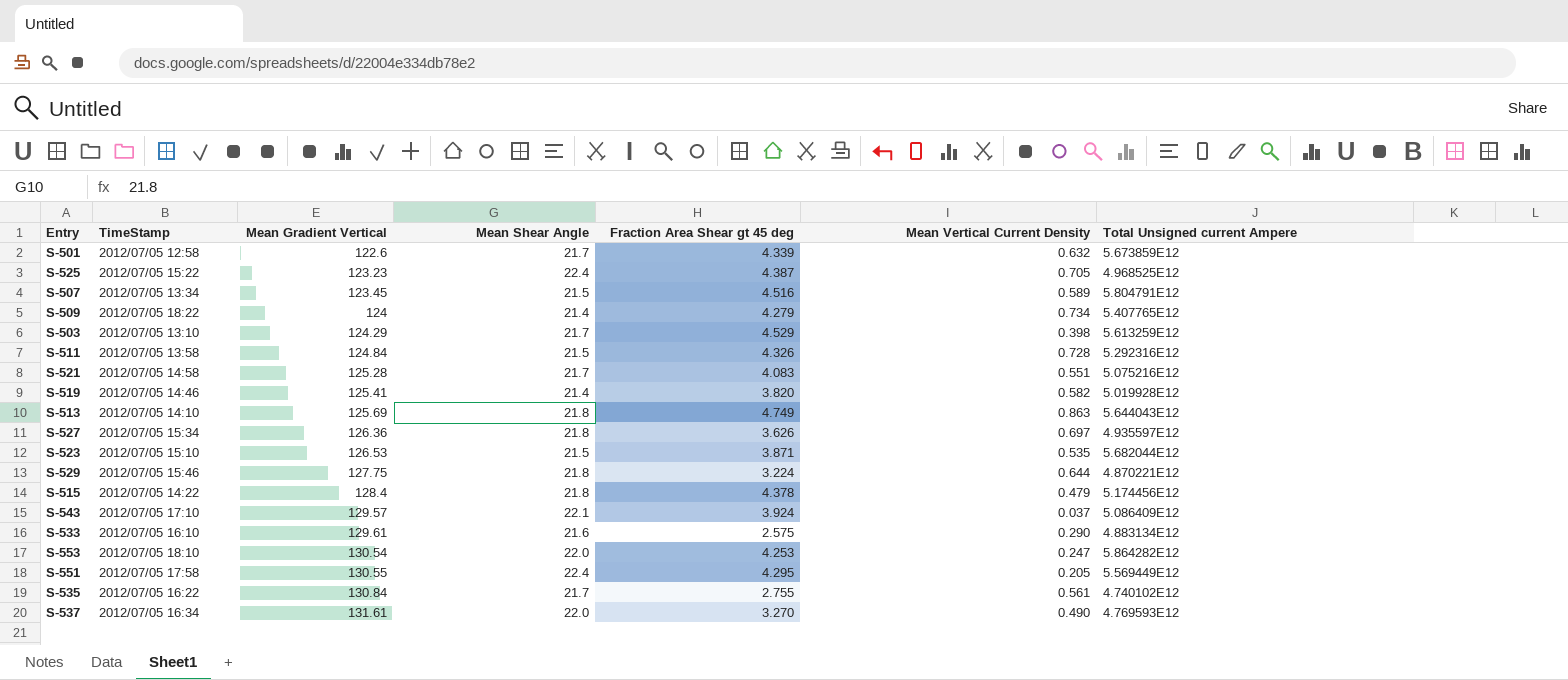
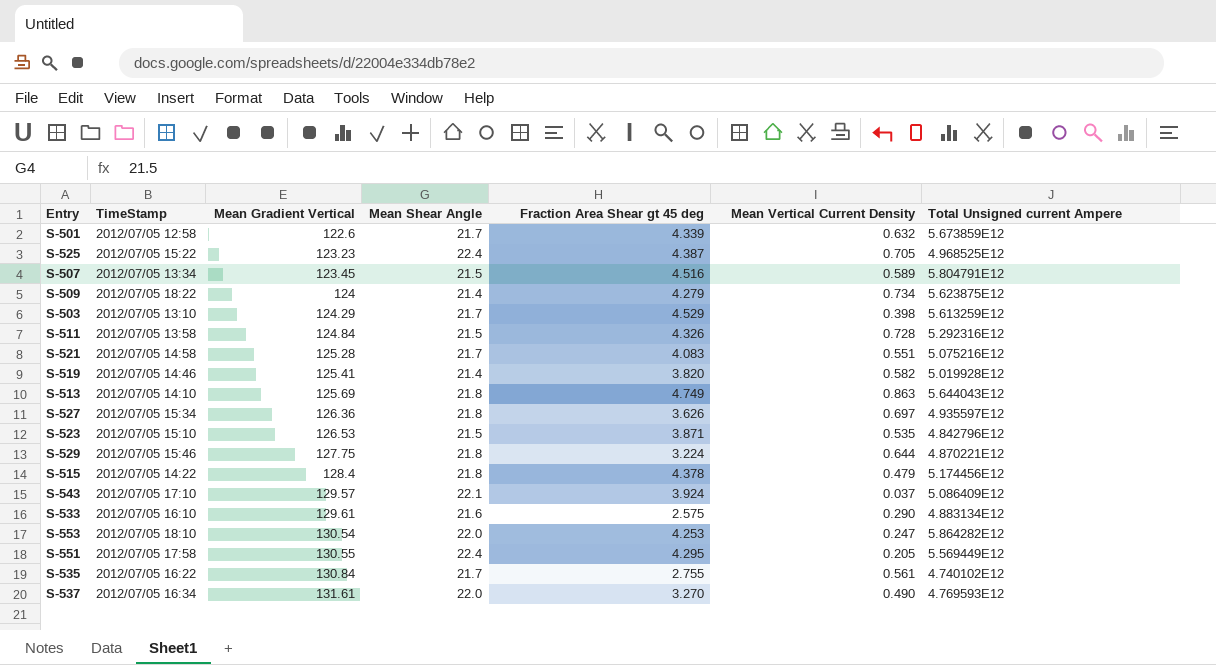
S-509 | Total Unsigned current Ampere: 5.407765E12 -> 5.623875E12
S-523 | Total Unsigned current Ampere: 5.682044E12 -> 4.842796E12

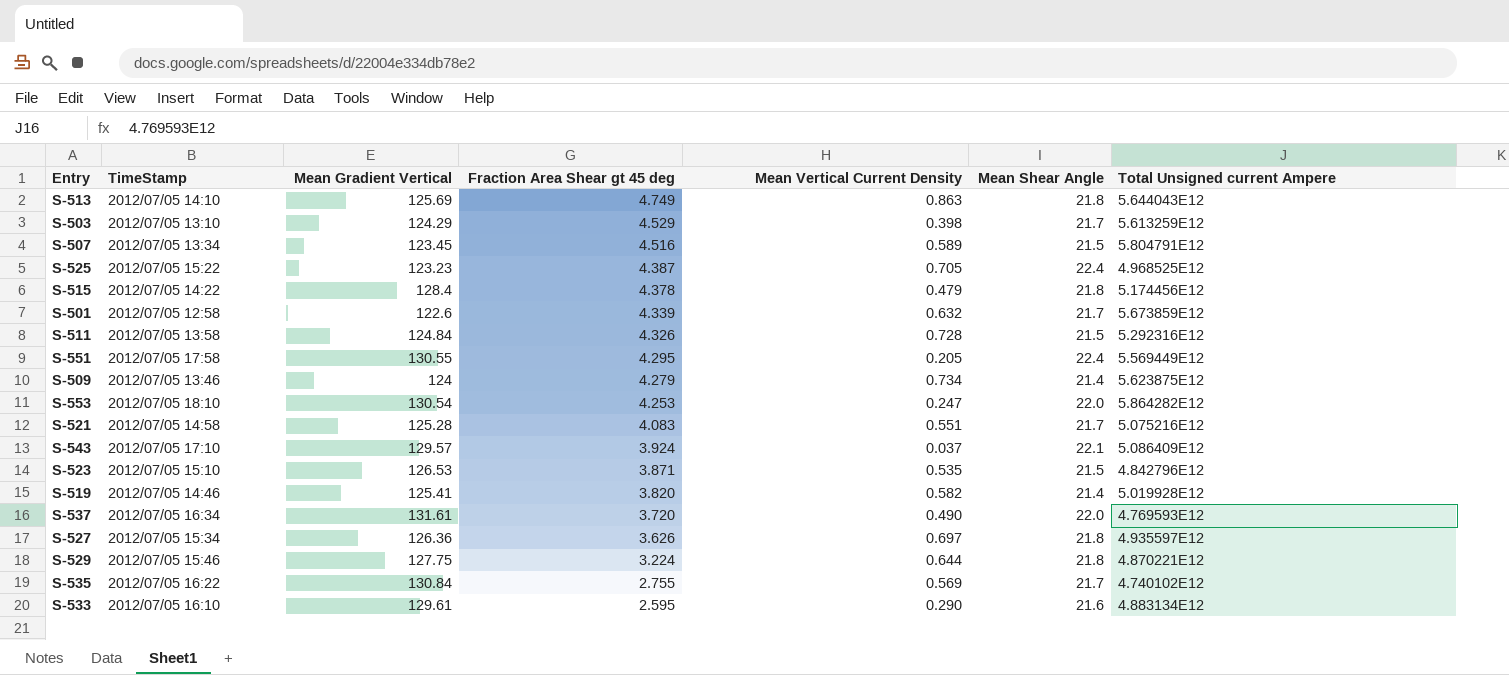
row order: Mean Gradient Vertical ascending -> Fraction Area Shear gt 45 deg descending
column Mean Shear Angle | position: 4 -> 6
S-509 | TimeStamp: 2012/07/05 18:22 -> 2012/07/05 13:46
S-537 | Fraction Area Shear gt 45 deg: 3.270 -> 3.720
S-535 | Mean Vertical Current Density: 0.561 -> 0.569
S-533 | Fraction Area Shear gt 45 deg: 2.575 -> 2.595

